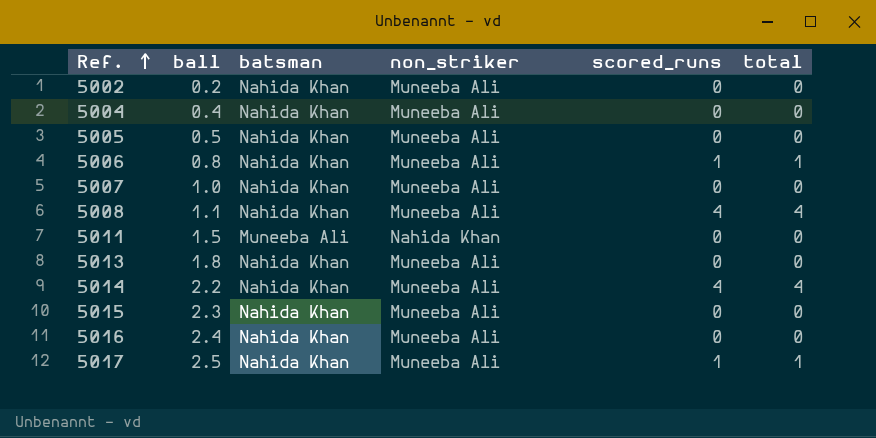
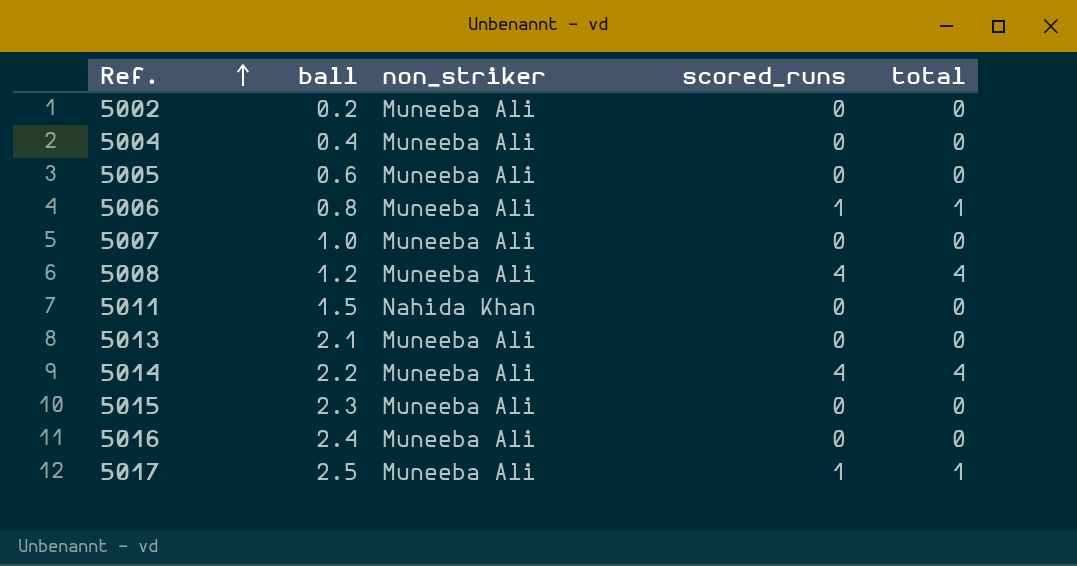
column batsman | position: 3 -> none
5005 | ball: 0.5 -> 0.6
5008 | ball: 1.1 -> 1.2
5013 | ball: 1.8 -> 2.1

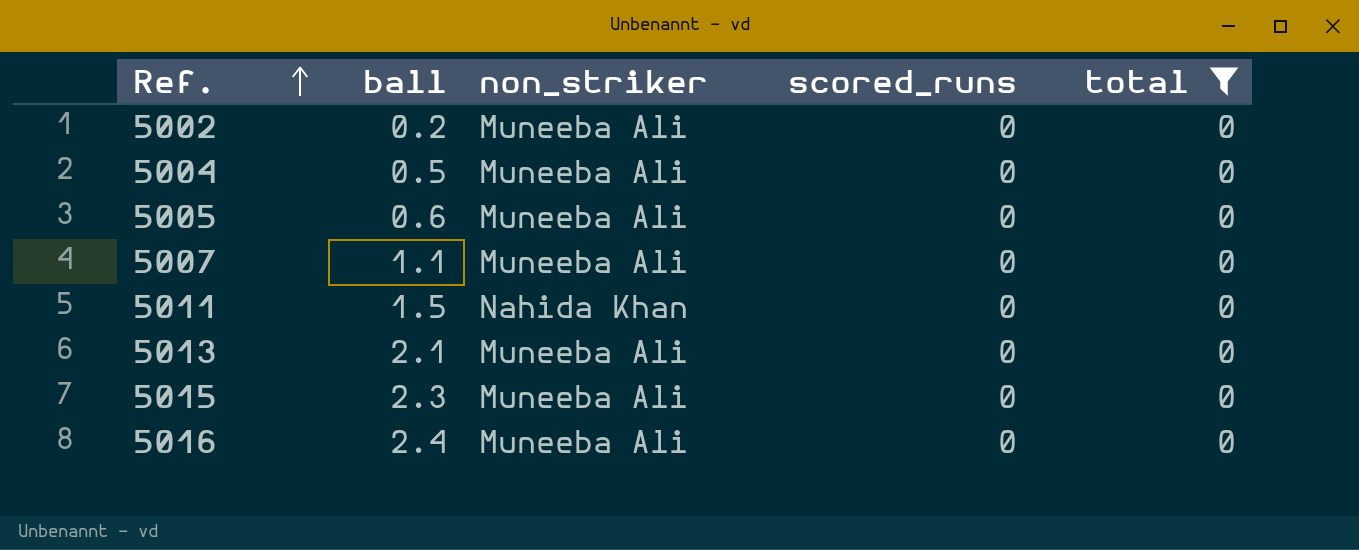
filter: none -> total = 0
5004 | ball: 0.4 -> 0.5
5007 | ball: 1.0 -> 1.1

